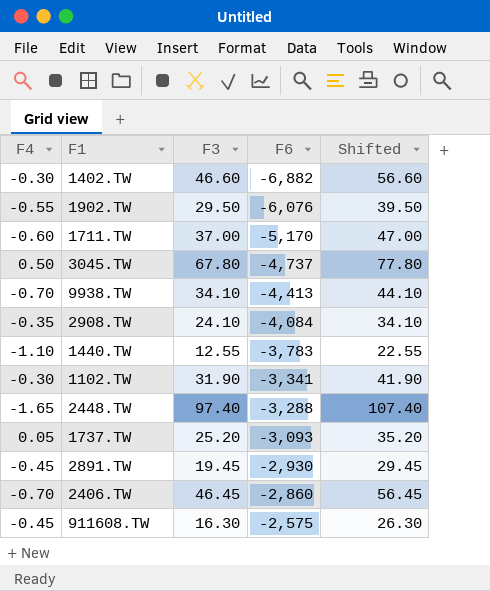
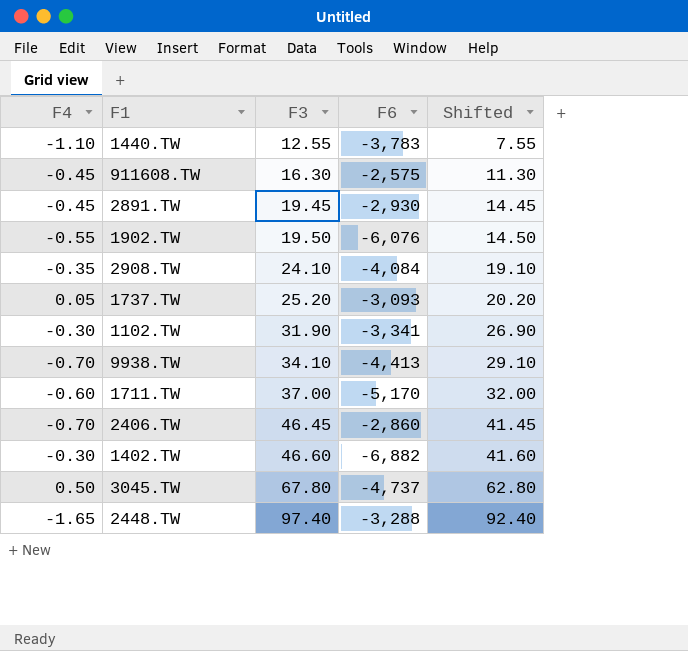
row order: F6 ascending -> F3 ascending
column Shifted | formula: [F3] + 10 -> [F3] - 5
1902.TW | F3: 29.50 -> 19.50

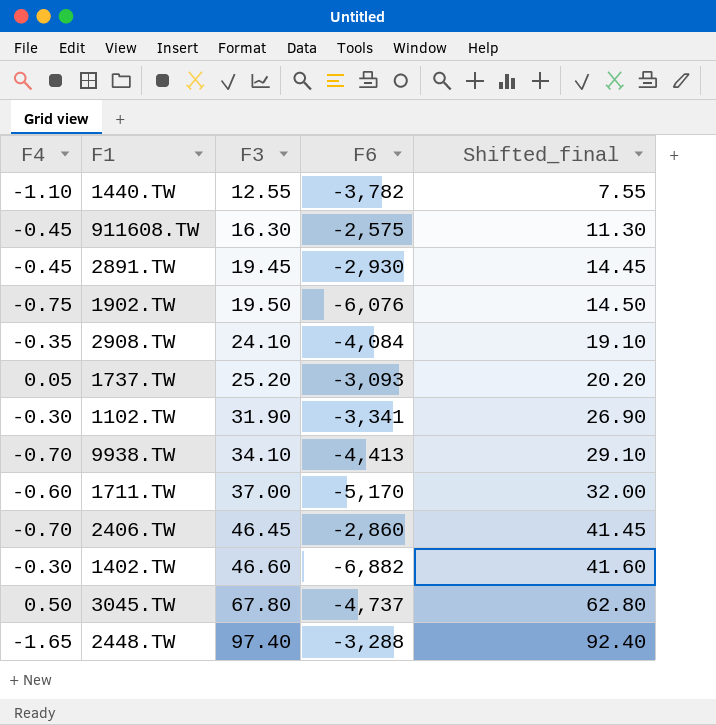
column name: Shifted -> Shifted_final
1440.TW | F6: -3,783 -> -3,782
1902.TW | F4: -0.55 -> -0.75

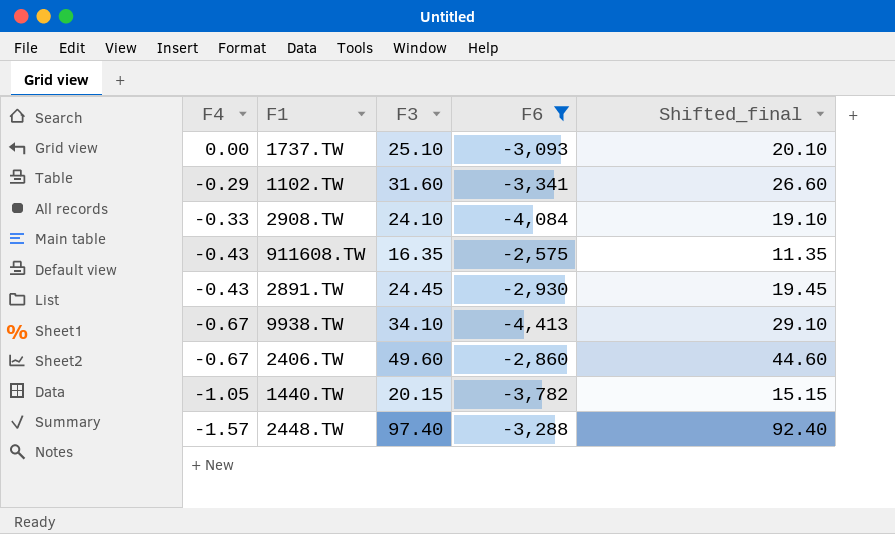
filter: none -> F6 >= -4,413
row order: F3 ascending -> F4 descending
1737.TW | F4: 0.05 -> 0.00
1737.TW | F3: 25.20 -> 25.10
1737.TW | Shifted_final: 20.20 -> 20.10
1102.TW | F4: -0.30 -> -0.29
1102.TW | F3: 31.90 -> 31.60
1102.TW | Shifted_final: 26.90 -> 26.60
2908.TW | F4: -0.35 -> -0.33
911608.TW | F4: -0.45 -> -0.43
911608.TW | F3: 16.30 -> 16.35
911608.TW | Shifted_final: 11.30 -> 11.35
2891.TW | F4: -0.45 -> -0.43
2891.TW | F3: 19.45 -> 24.45
2891.TW | Shifted_final: 14.45 -> 19.45
9938.TW | F4: -0.70 -> -0.67
2406.TW | F4: -0.70 -> -0.67
2406.TW | F3: 46.45 -> 49.60
2406.TW | Shifted_final: 41.45 -> 44.60
1440.TW | F4: -1.10 -> -1.05
1440.TW | F3: 12.55 -> 20.15
1440.TW | Shifted_final: 7.55 -> 15.15
2448.TW | F4: -1.65 -> -1.57

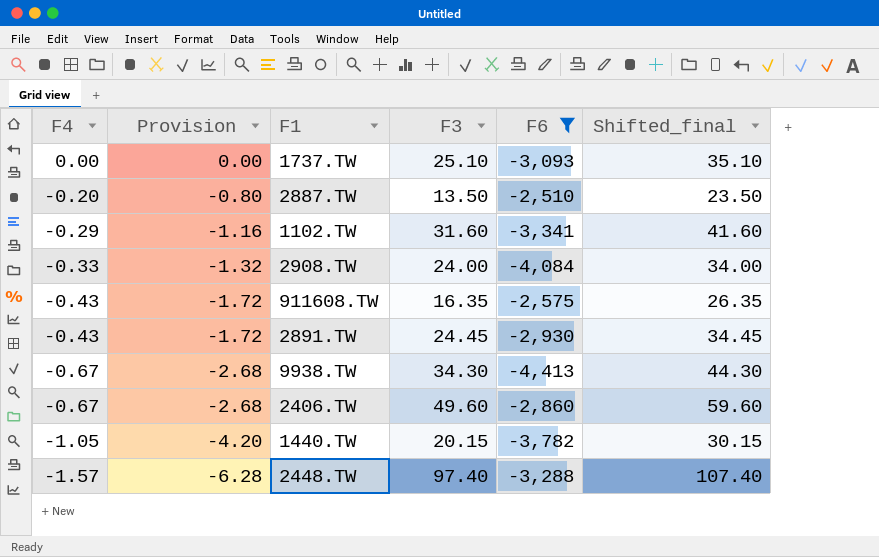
column Provision | formula: none -> [F4] * 4
column Shifted_final | formula: [F3] - 5 -> [F3] + 10
row 2887.TW: none -> -0.20 | -0.80 | 13.50 | -2,510 | 23.50
2908.TW | F3: 24.10 -> 24.00
9938.TW | F3: 34.10 -> 34.30

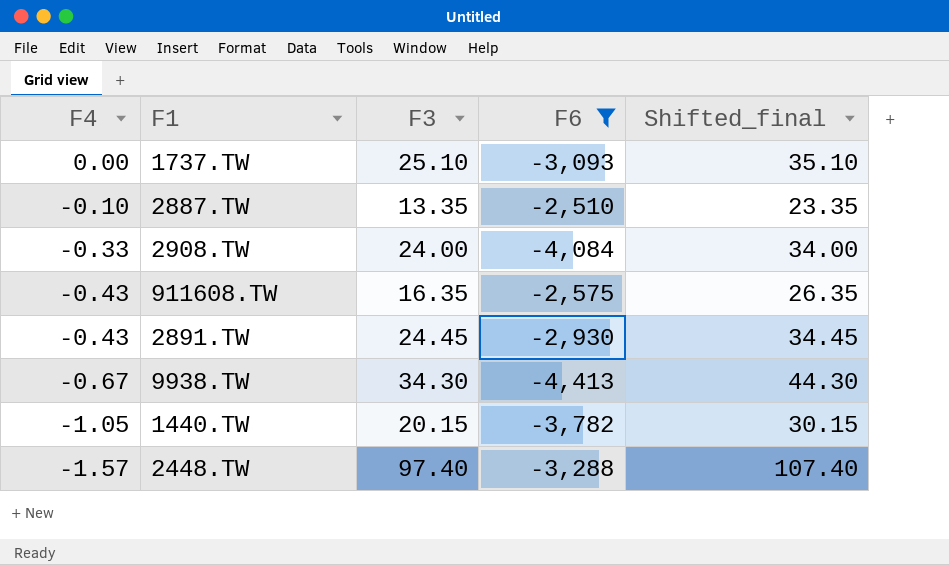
column Provision | formula: [F4] * 4 -> none
row 1102.TW: -0.29 | -1.16 | 31.60 | -3,341 | 41.60 -> none
row 2406.TW: -0.67 | -2.68 | 49.60 | -2,860 | 59.60 -> none
2887.TW | F4: -0.20 -> -0.10
2887.TW | F3: 13.50 -> 13.35
2887.TW | Shifted_final: 23.50 -> 23.35

